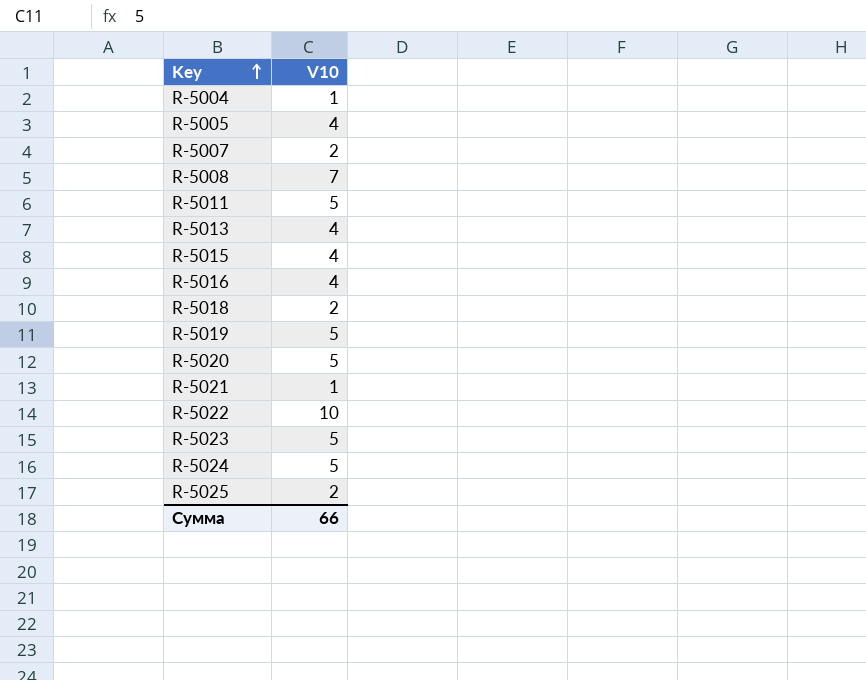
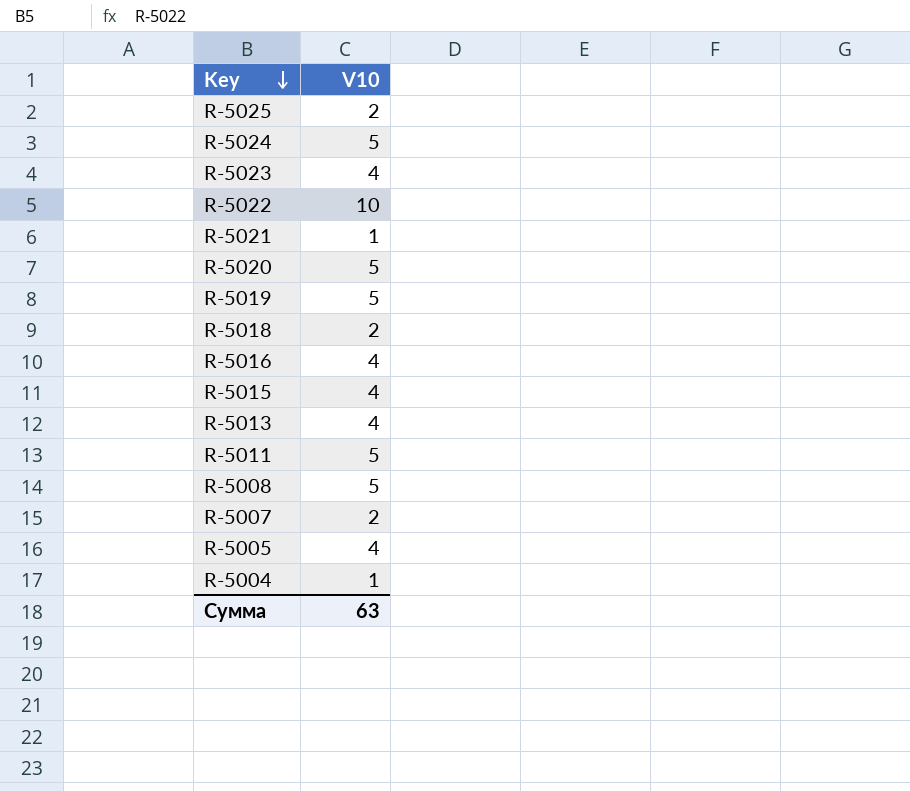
row order: Key ascending -> Key descending
R-5023 | V10: 5 -> 4
R-5008 | V10: 7 -> 5
Сумма | V10: 66 -> 63

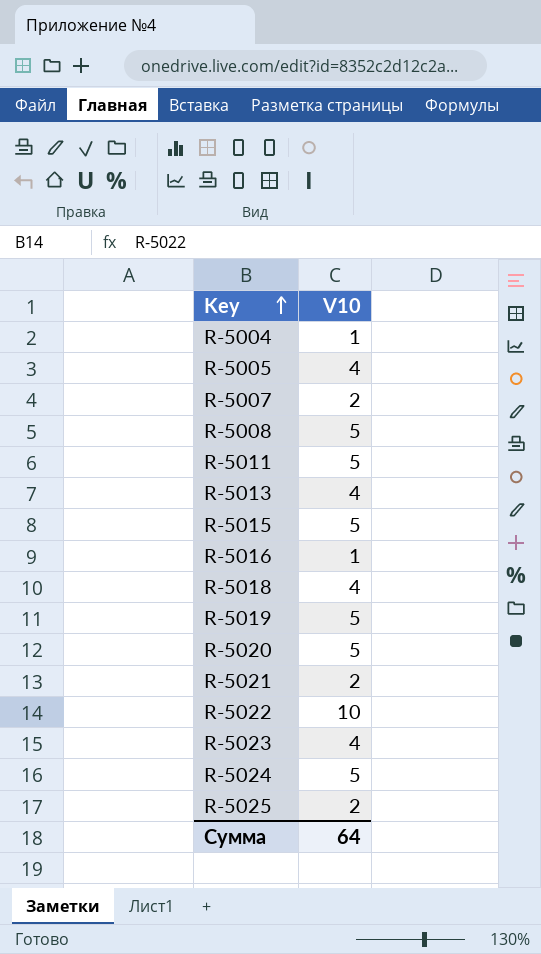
row order: Key descending -> Key ascending
R-5015 | V10: 4 -> 5
R-5016 | V10: 4 -> 1
R-5018 | V10: 2 -> 4
R-5021 | V10: 1 -> 2
Сумма | V10: 63 -> 64

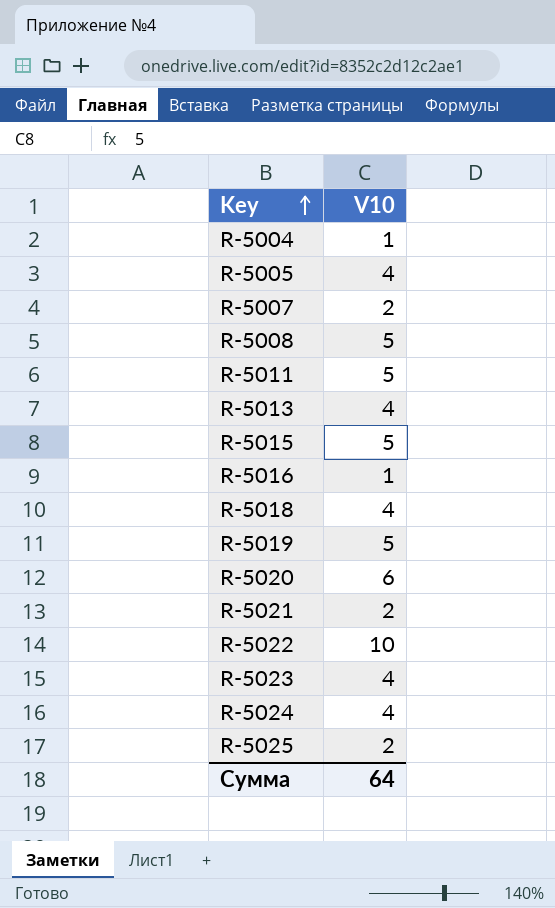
R-5020 | V10: 5 -> 6
R-5024 | V10: 5 -> 4

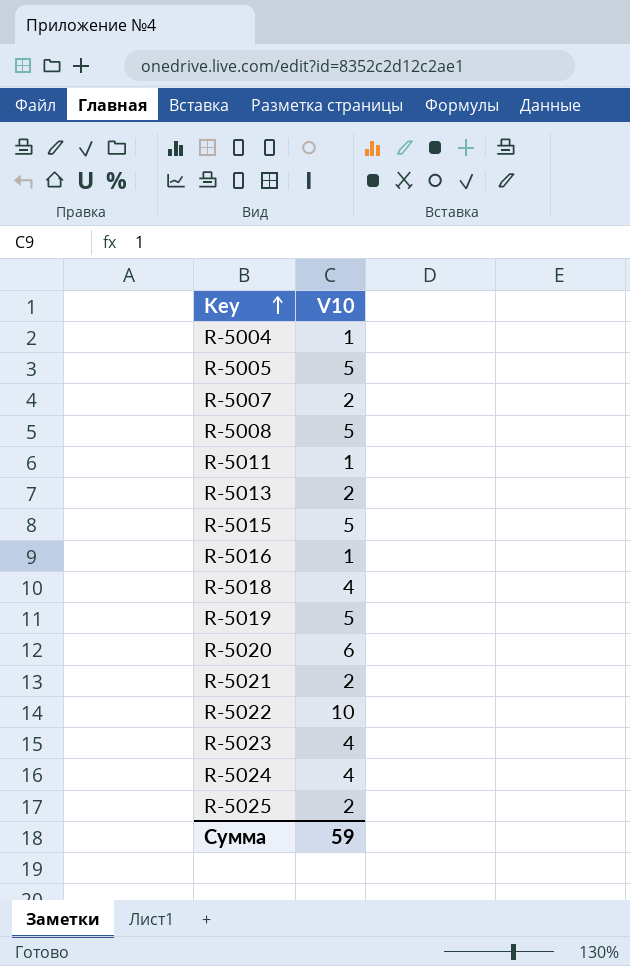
R-5005 | V10: 4 -> 5
R-5011 | V10: 5 -> 1
R-5013 | V10: 4 -> 2
Сумма | V10: 64 -> 59

